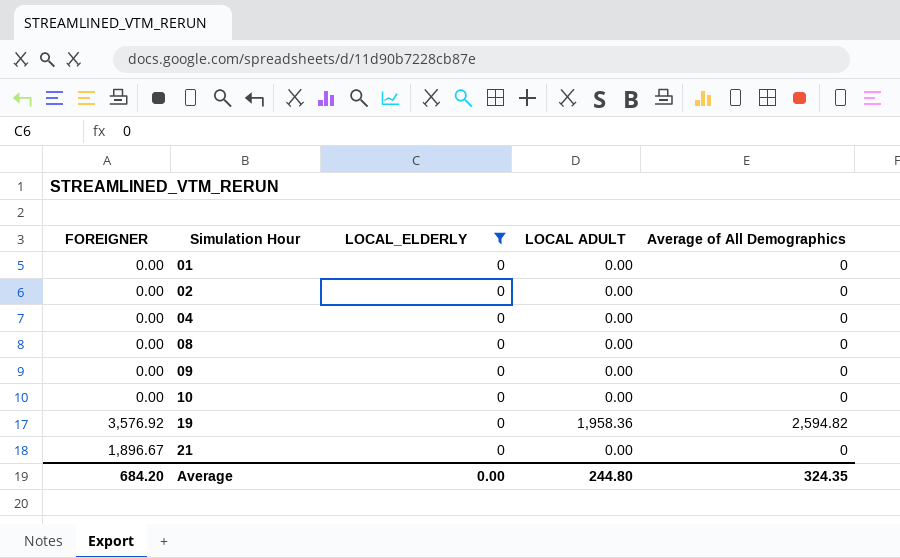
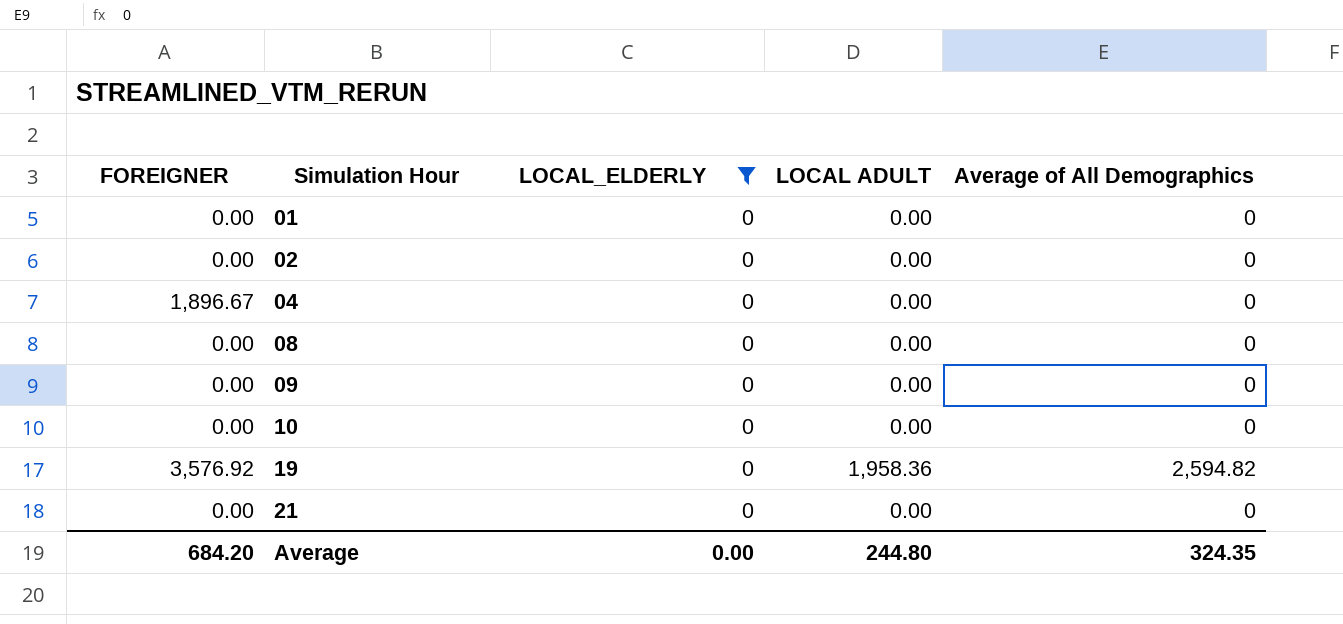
04 | FOREIGNER: 0.00 -> 1,896.67
21 | FOREIGNER: 1,896.67 -> 0.00

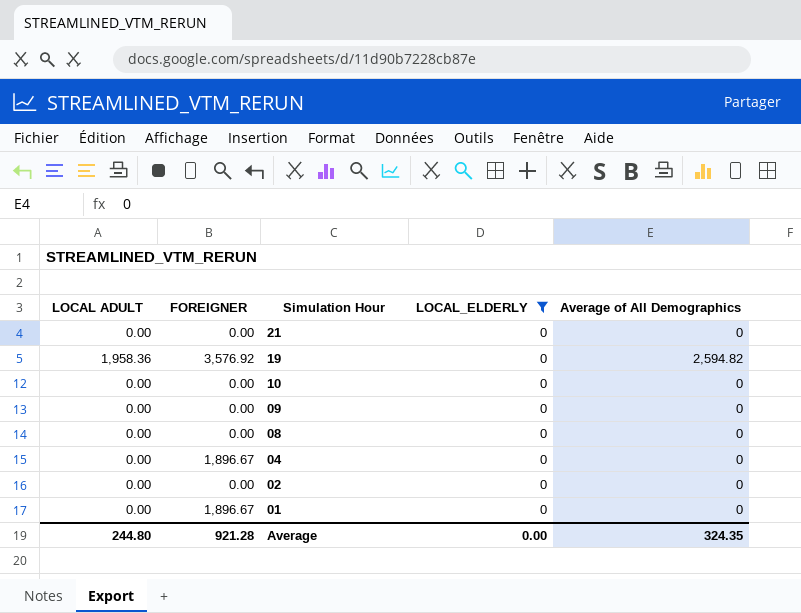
row order: Simulation Hour ascending -> Simulation Hour descending
column LOCAL ADULT | position: 4 -> 1
01 | FOREIGNER: 0.00 -> 1,896.67
Average | FOREIGNER: 684.20 -> 921.28

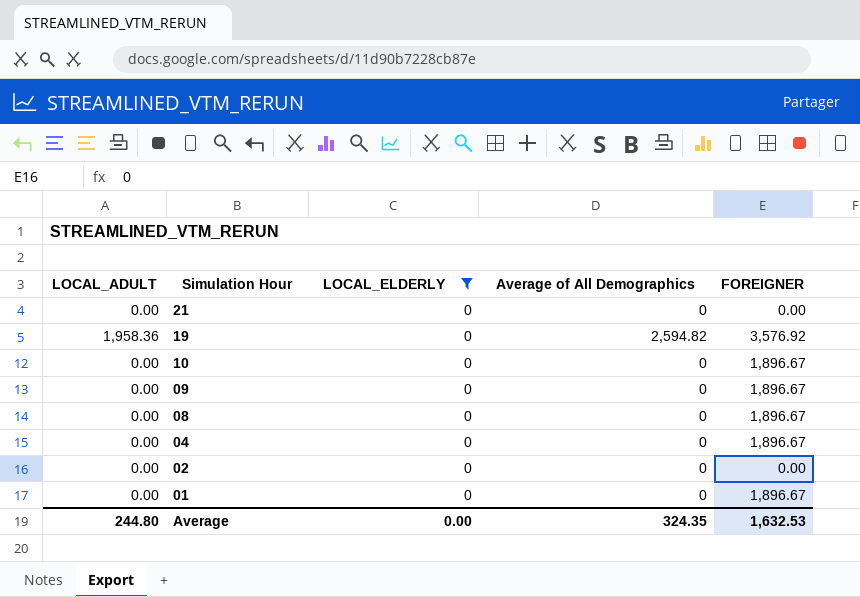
column name: LOCAL ADULT -> LOCAL_ADULT
column FOREIGNER | position: 2 -> 5
10 | FOREIGNER: 0.00 -> 1,896.67
09 | FOREIGNER: 0.00 -> 1,896.67
08 | FOREIGNER: 0.00 -> 1,896.67
Average | FOREIGNER: 921.28 -> 1,632.53

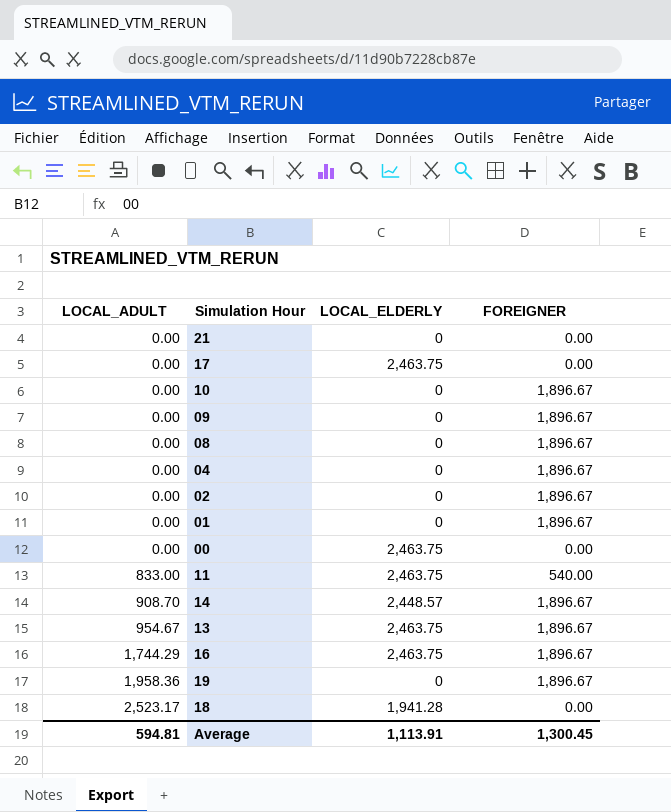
filter: LOCAL_ELDERLY = 0 -> none
row order: Simulation Hour descending -> LOCAL_ADULT ascending
column Average of All Demographics | position: 4 -> none
02 | FOREIGNER: 0.00 -> 1,896.67
19 | FOREIGNER: 3,576.92 -> 1,896.67
Average | LOCAL_ADULT: 244.80 -> 594.81
Average | LOCAL_ELDERLY: 0.00 -> 1,113.91
Average | FOREIGNER: 1,632.53 -> 1,300.45

